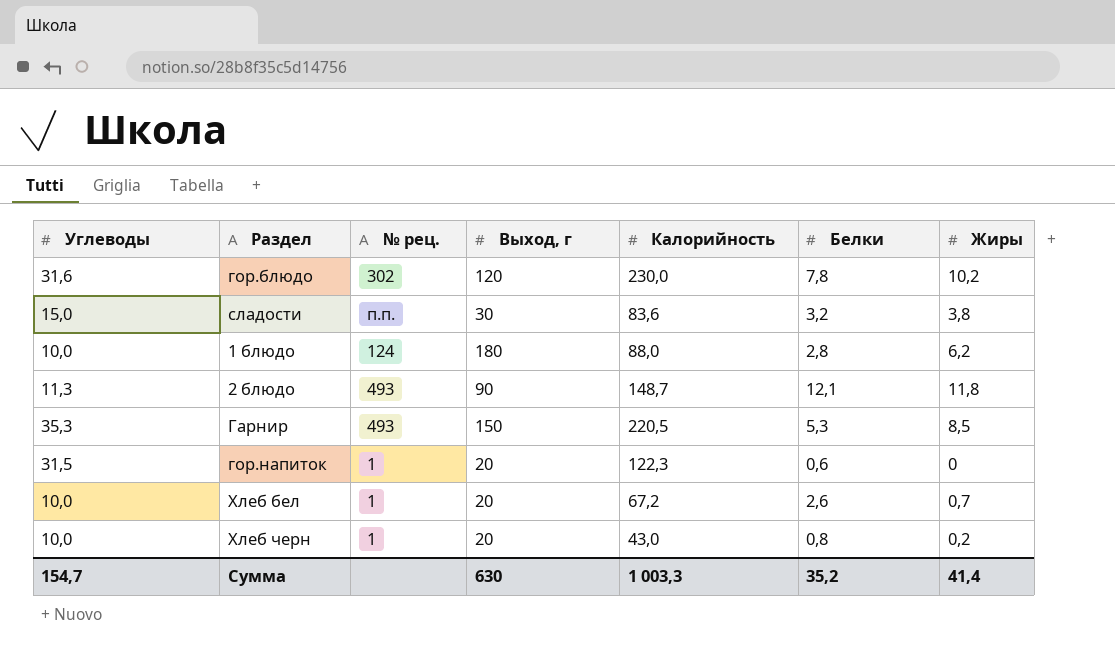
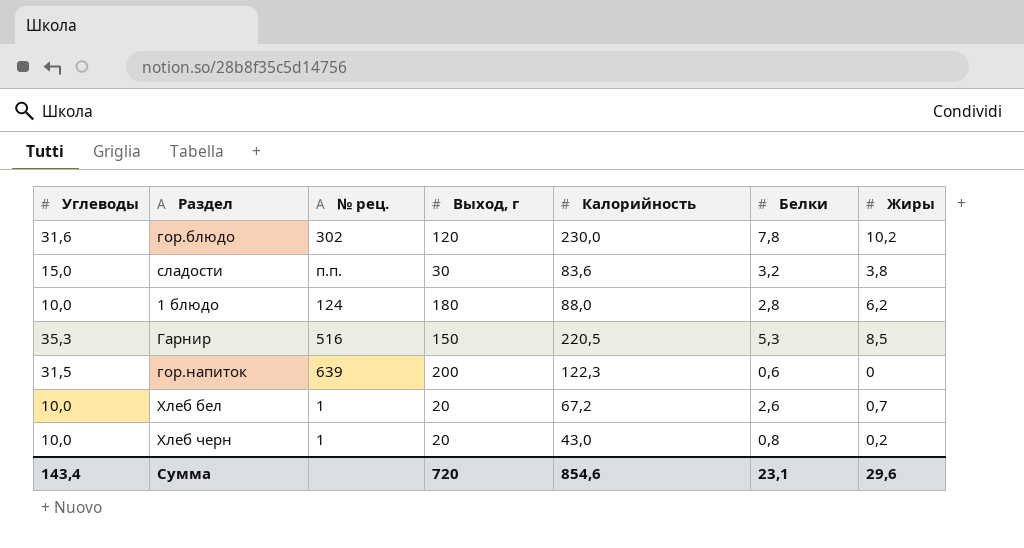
row 2 блюдо: 11,3 | 493 | 90 | 148,7 | 12,1 | 11,8 -> none
Гарнир | № рец.: 493 -> 516
гор.напиток | № рец.: 1 -> 639
гор.напиток | Выход, г: 20 -> 200
Сумма | Углеводы: 154,7 -> 143,4
Сумма | Выход, г: 630 -> 720
Сумма | Калорийность: 1 003,3 -> 854,6
Сумма | Белки: 35,2 -> 23,1
Сумма | Жиры: 41,4 -> 29,6

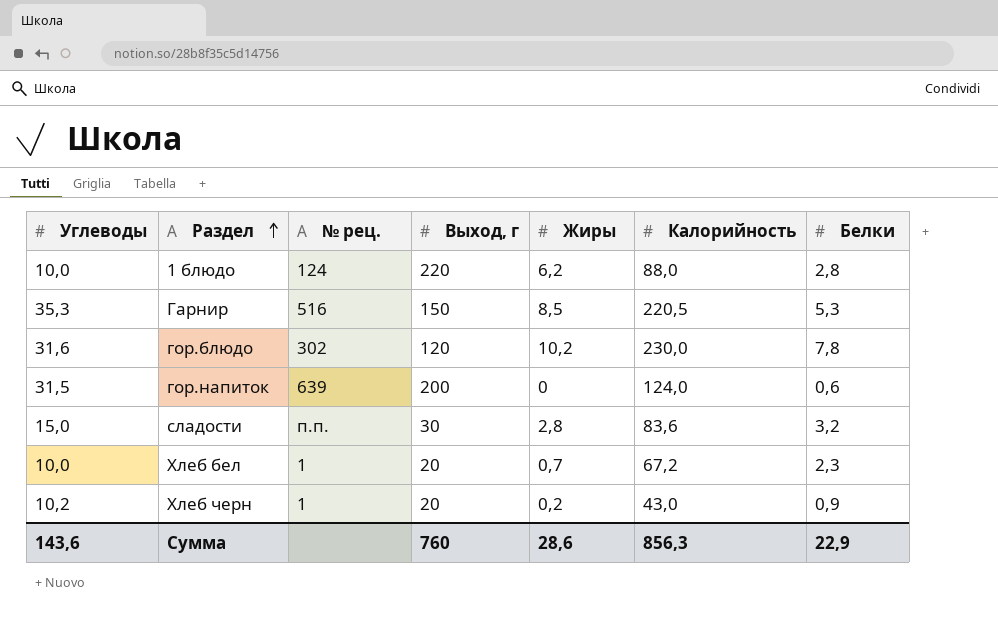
row order: none -> Раздел ascending
column Жиры | position: 7 -> 5
1 блюдо | Выход, г: 180 -> 220
гор.напиток | Калорийность: 122,3 -> 124,0
сладости | Жиры: 3,8 -> 2,8
Хлеб бел | Белки: 2,6 -> 2,3
Хлеб черн | Углеводы: 10,0 -> 10,2
Хлеб черн | Белки: 0,8 -> 0,9
Сумма | Углеводы: 143,4 -> 143,6
Сумма | Выход, г: 720 -> 760
Сумма | Жиры: 29,6 -> 28,6
Сумма | Калорийность: 854,6 -> 856,3
Сумма | Белки: 23,1 -> 22,9

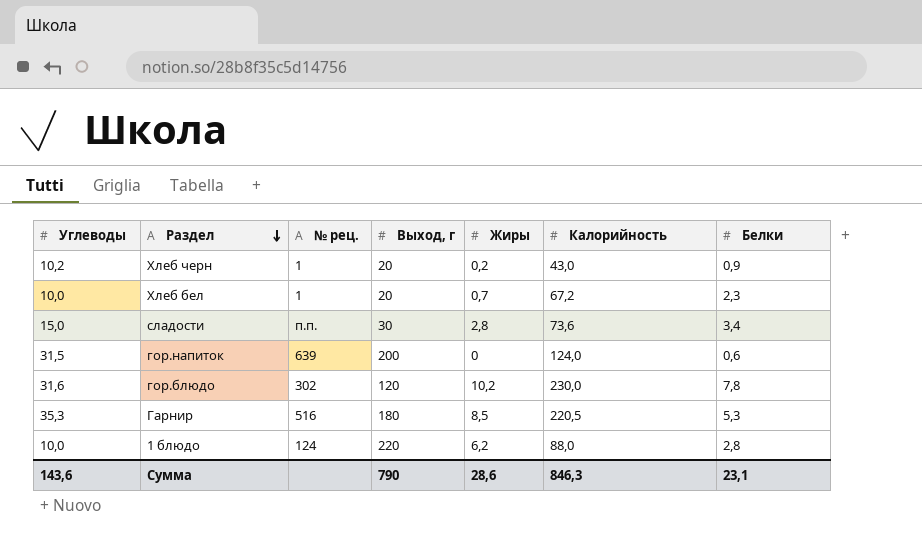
row order: Раздел ascending -> Раздел descending
сладости | Калорийность: 83,6 -> 73,6
сладости | Белки: 3,2 -> 3,4
Гарнир | Выход, г: 150 -> 180
Сумма | Выход, г: 760 -> 790
Сумма | Калорийность: 856,3 -> 846,3
Сумма | Белки: 22,9 -> 23,1

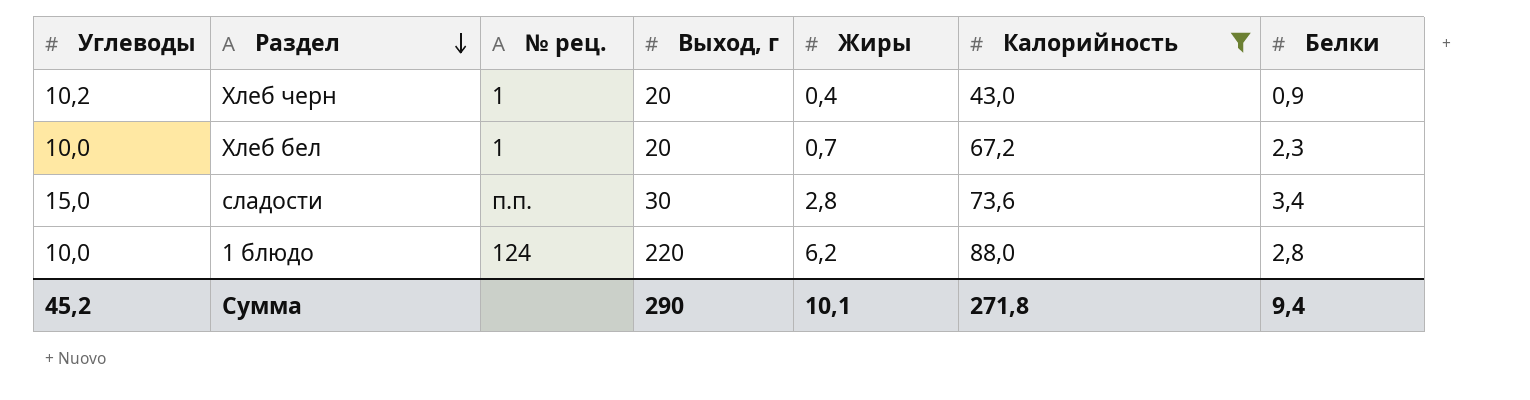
filter: none -> Калорийность <= 88,0
Хлеб черн | Жиры: 0,2 -> 0,4
Сумма | Углеводы: 143,6 -> 45,2
Сумма | Выход, г: 790 -> 290
Сумма | Жиры: 28,6 -> 10,1
Сумма | Калорийность: 846,3 -> 271,8
Сумма | Белки: 23,1 -> 9,4

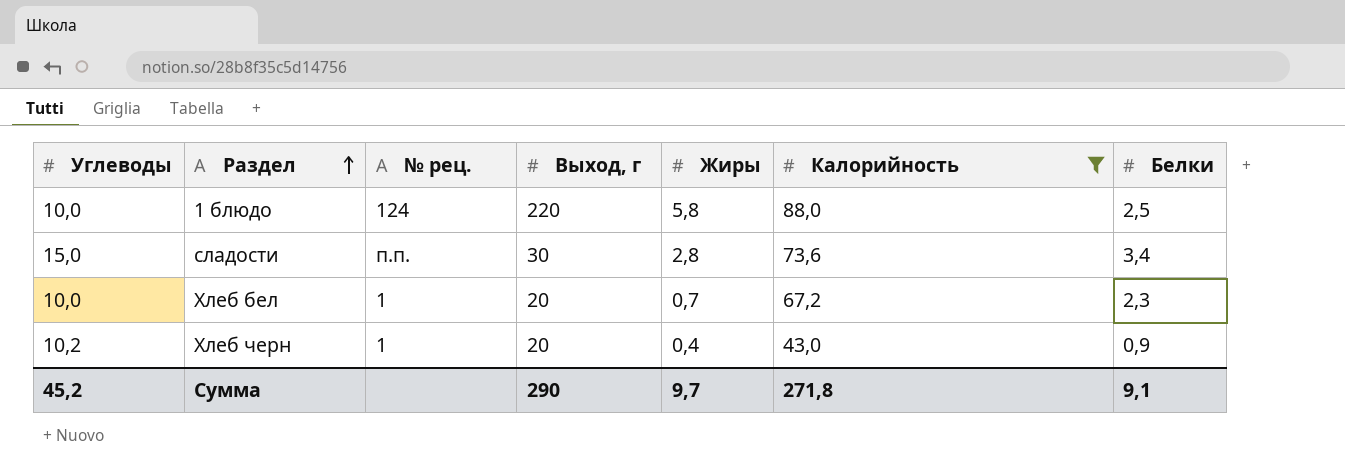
row order: Раздел descending -> Раздел ascending
1 блюдо | Жиры: 6,2 -> 5,8
1 блюдо | Белки: 2,8 -> 2,5
Сумма | Жиры: 10,1 -> 9,7
Сумма | Белки: 9,4 -> 9,1

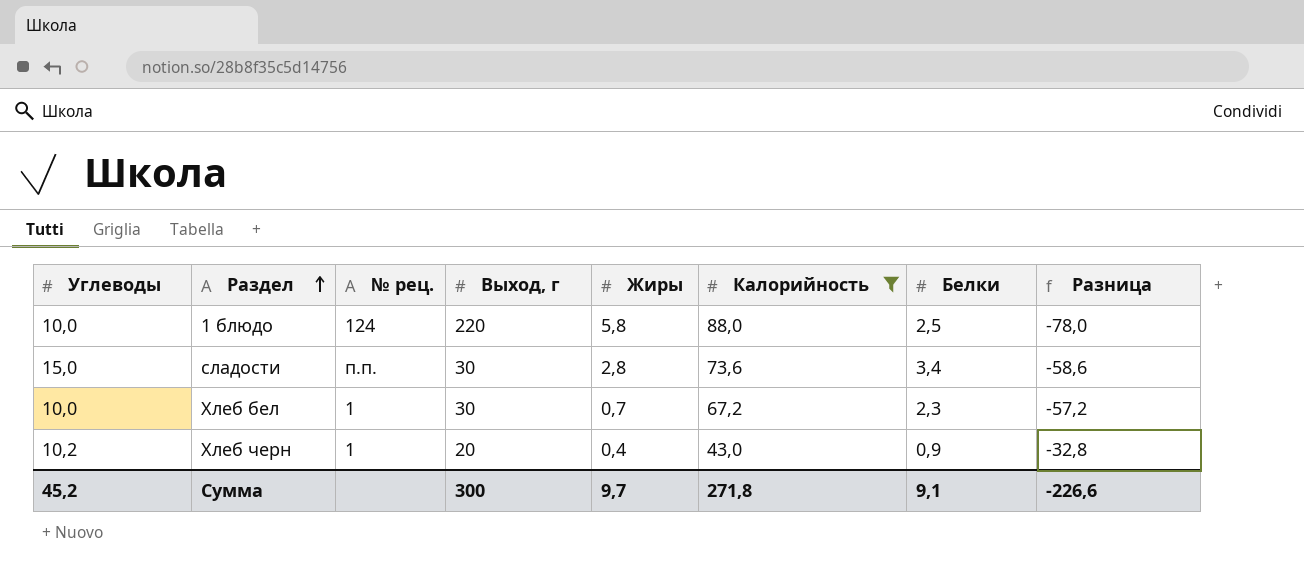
column Разница | formula: none -> [Углеводы] - [Калорийность]
Хлеб бел | Выход, г: 20 -> 30
Сумма | Выход, г: 290 -> 300

